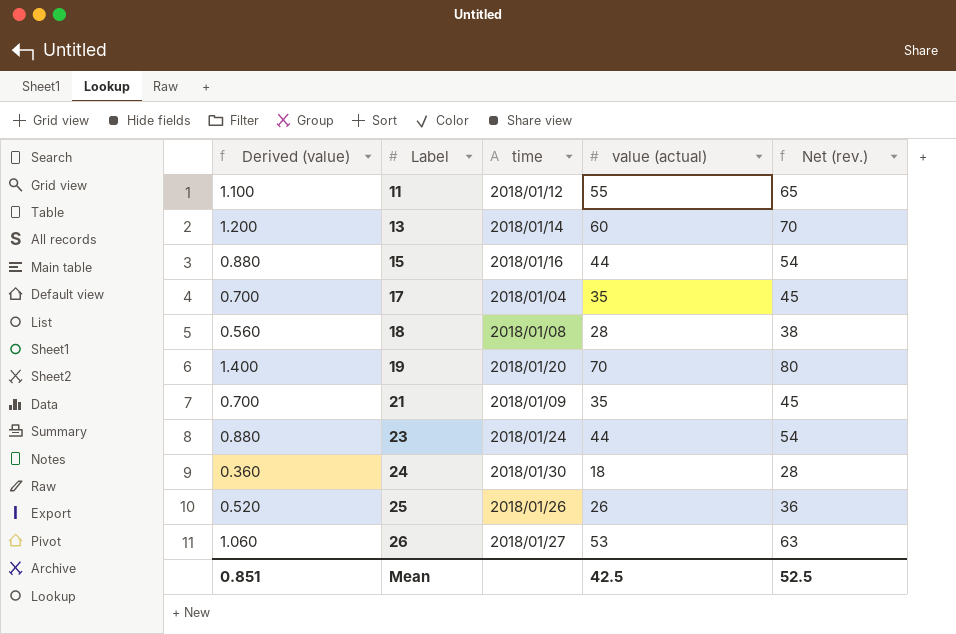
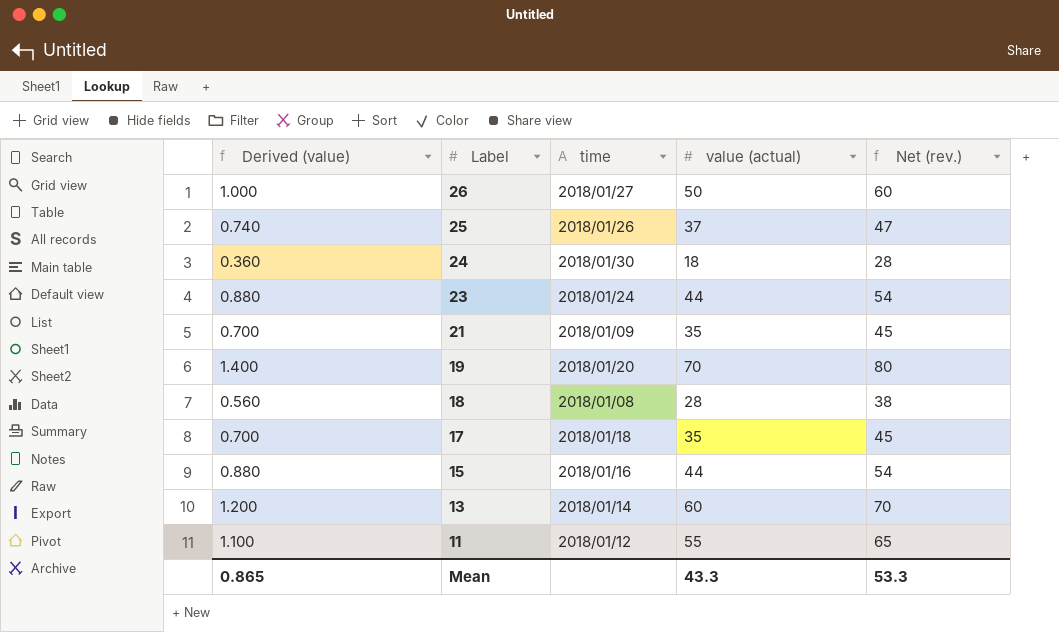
row order: Label ascending -> Label descending
26 | Derived (value): 1.060 -> 1.000
26 | value (actual): 53 -> 50
26 | Net (rev.): 63 -> 60
25 | Derived (value): 0.520 -> 0.740
25 | value (actual): 26 -> 37
25 | Net (rev.): 36 -> 47
17 | time: 2018/01/04 -> 2018/01/18
Mean | Derived (value): 0.851 -> 0.865
Mean | value (actual): 42.5 -> 43.3
Mean | Net (rev.): 52.5 -> 53.3

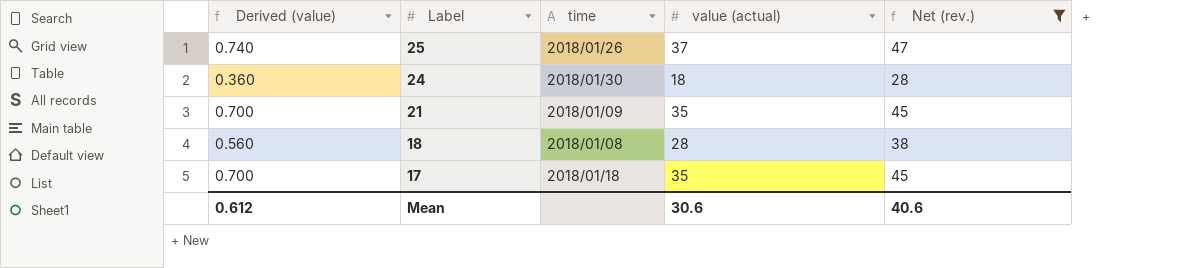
filter: none -> Net (rev.) <= 47
Mean | Derived (value): 0.865 -> 0.612
Mean | value (actual): 43.3 -> 30.6
Mean | Net (rev.): 53.3 -> 40.6

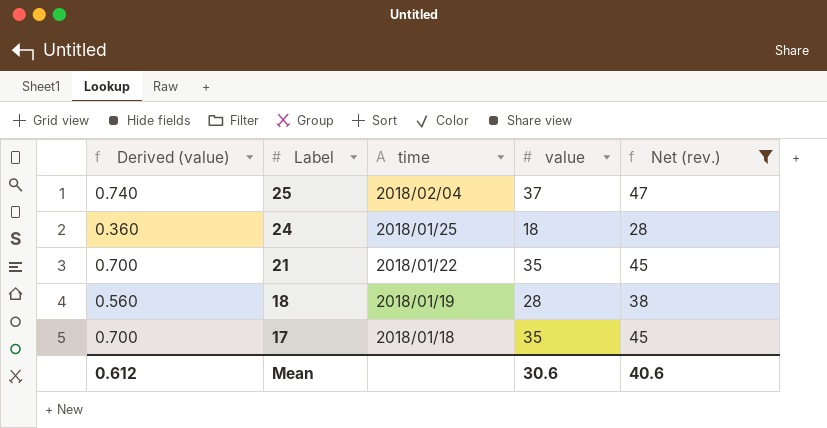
column name: value (actual) -> value
25 | time: 2018/01/26 -> 2018/02/04
24 | time: 2018/01/30 -> 2018/01/25
21 | time: 2018/01/09 -> 2018/01/22
18 | time: 2018/01/08 -> 2018/01/19

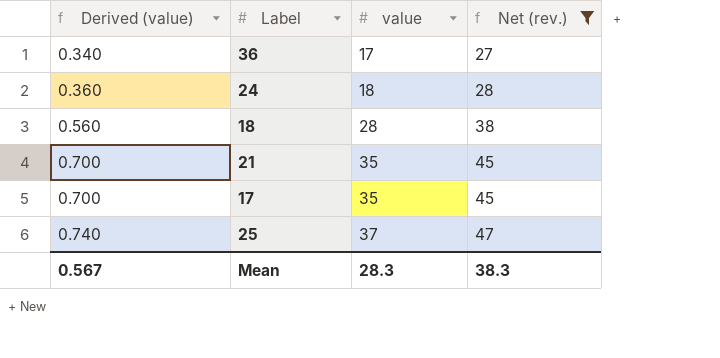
row order: Label descending -> Derived (value) ascending
column time | position: 3 -> none
row 36: none -> 0.340 | 17 | 27
Mean | Derived (value): 0.612 -> 0.567
Mean | value: 30.6 -> 28.3
Mean | Net (rev.): 40.6 -> 38.3

